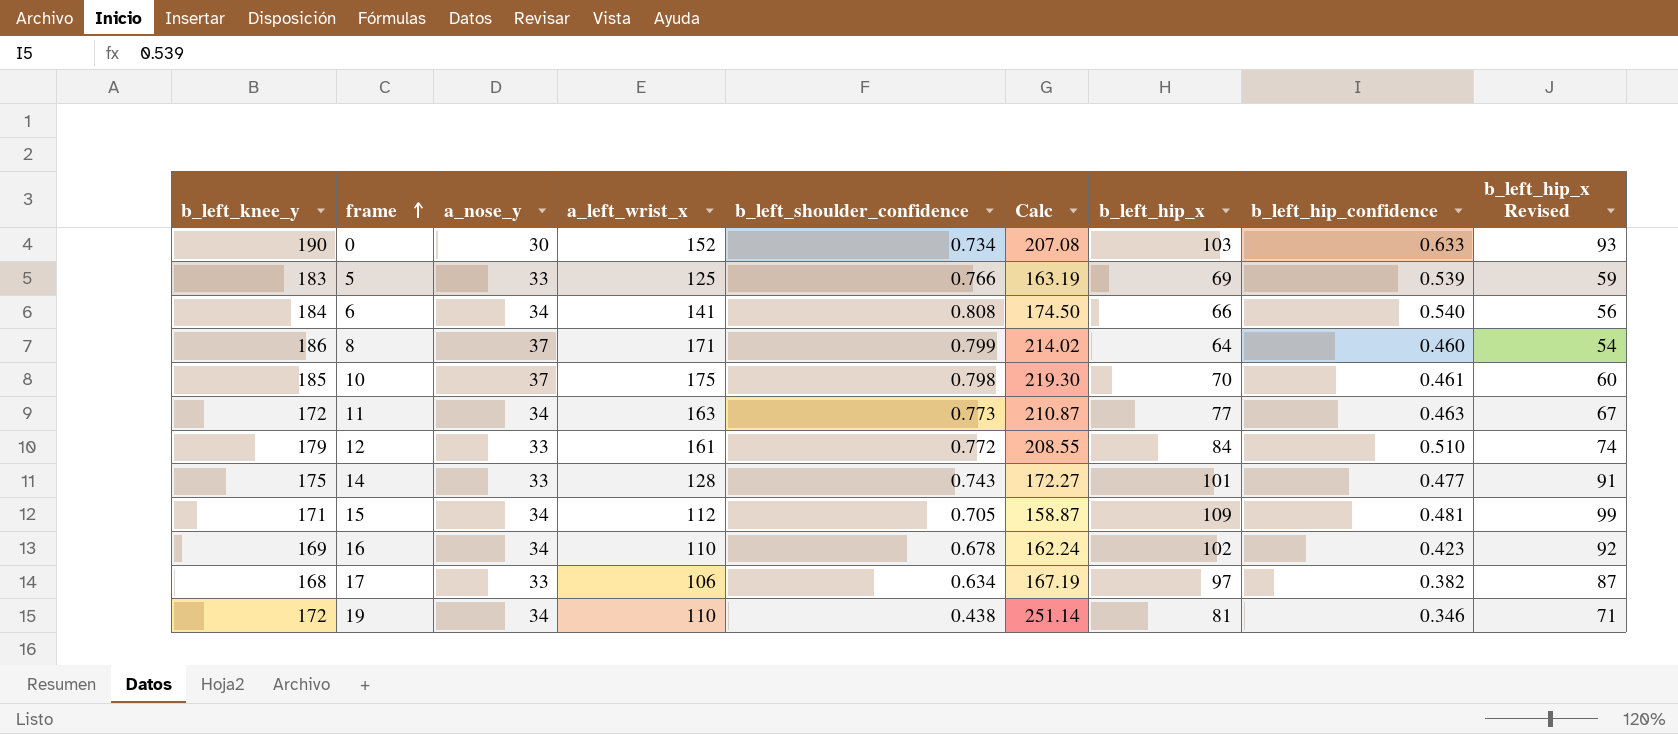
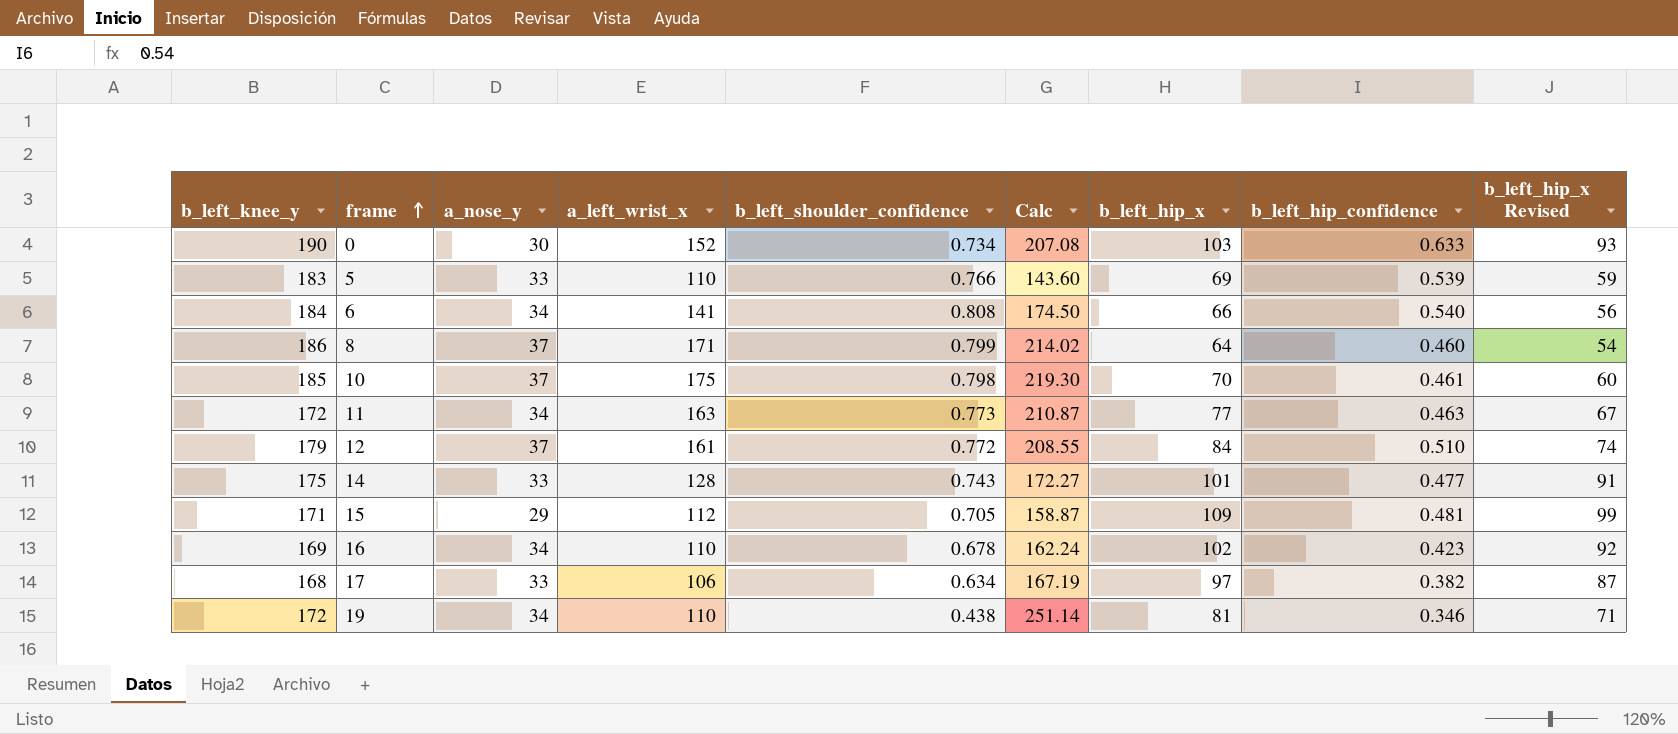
5 | a_left_wrist_x: 125 -> 110
5 | Calc: 163.19 -> 143.60
12 | a_nose_y: 33 -> 37
15 | a_nose_y: 34 -> 29

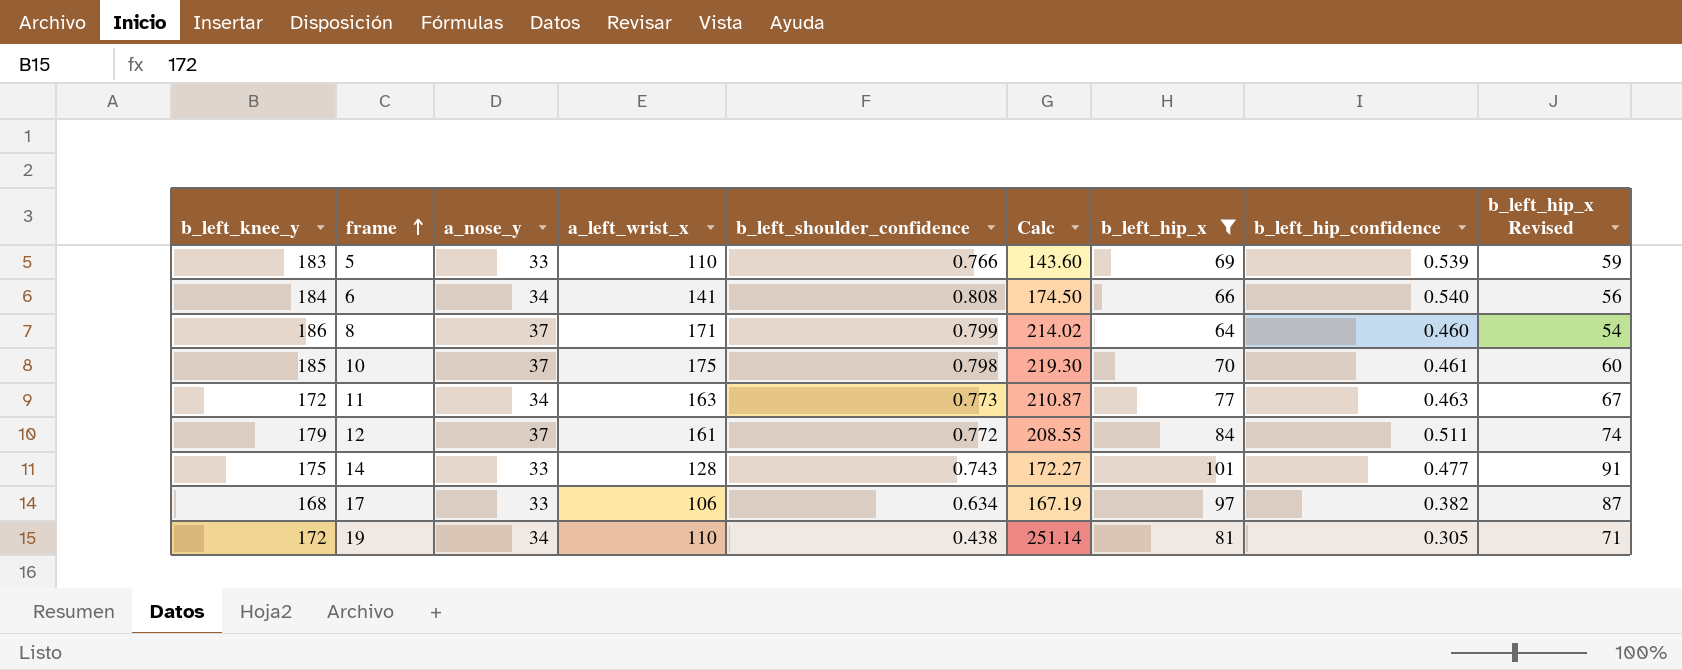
filter: none -> b_left_hip_x <= 101
12 | b_left_hip_confidence: 0.510 -> 0.511
19 | b_left_hip_confidence: 0.346 -> 0.305

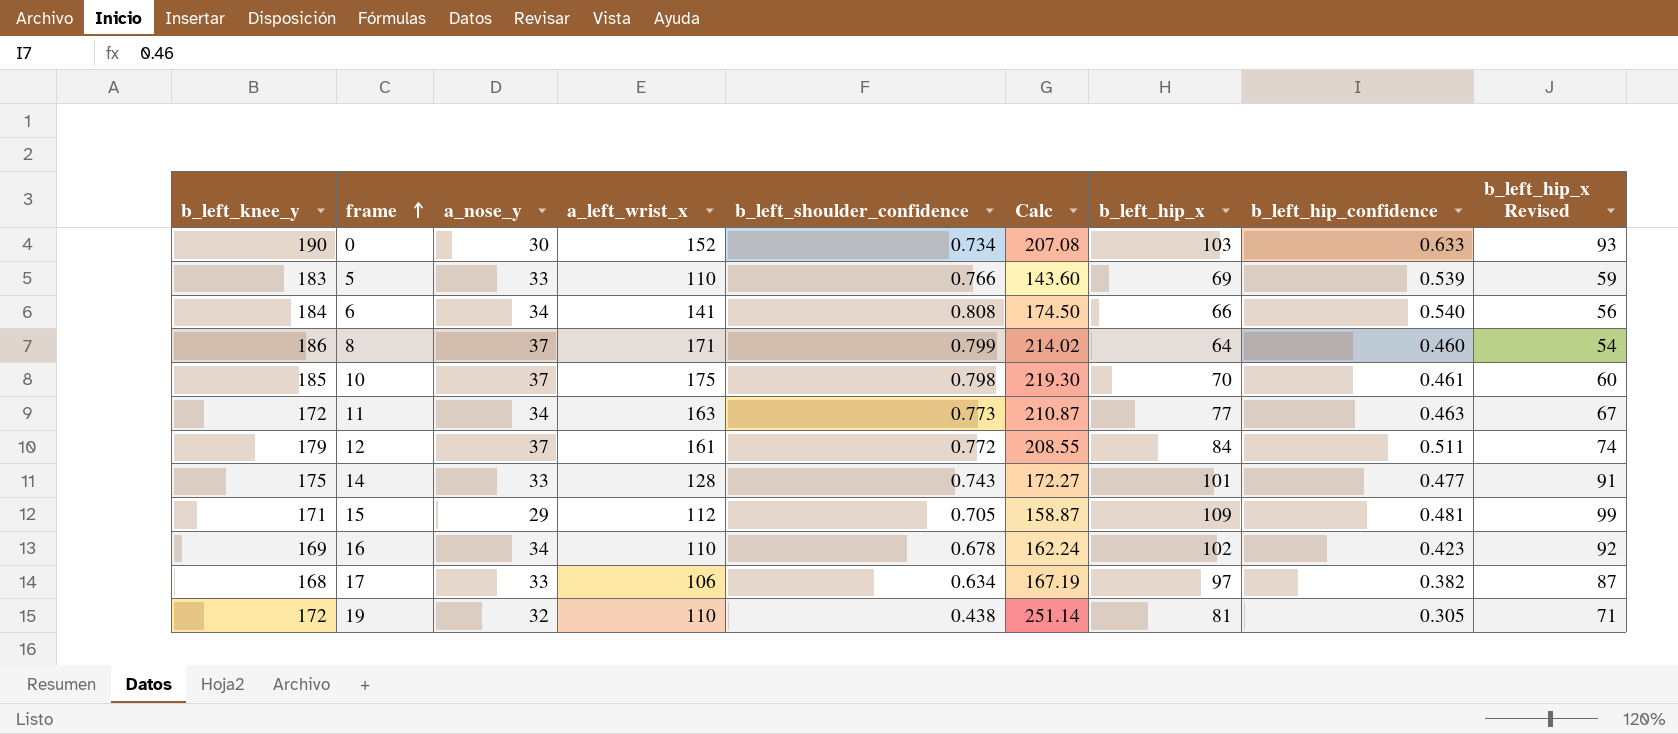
filter: b_left_hip_x <= 101 -> none
19 | a_nose_y: 34 -> 32

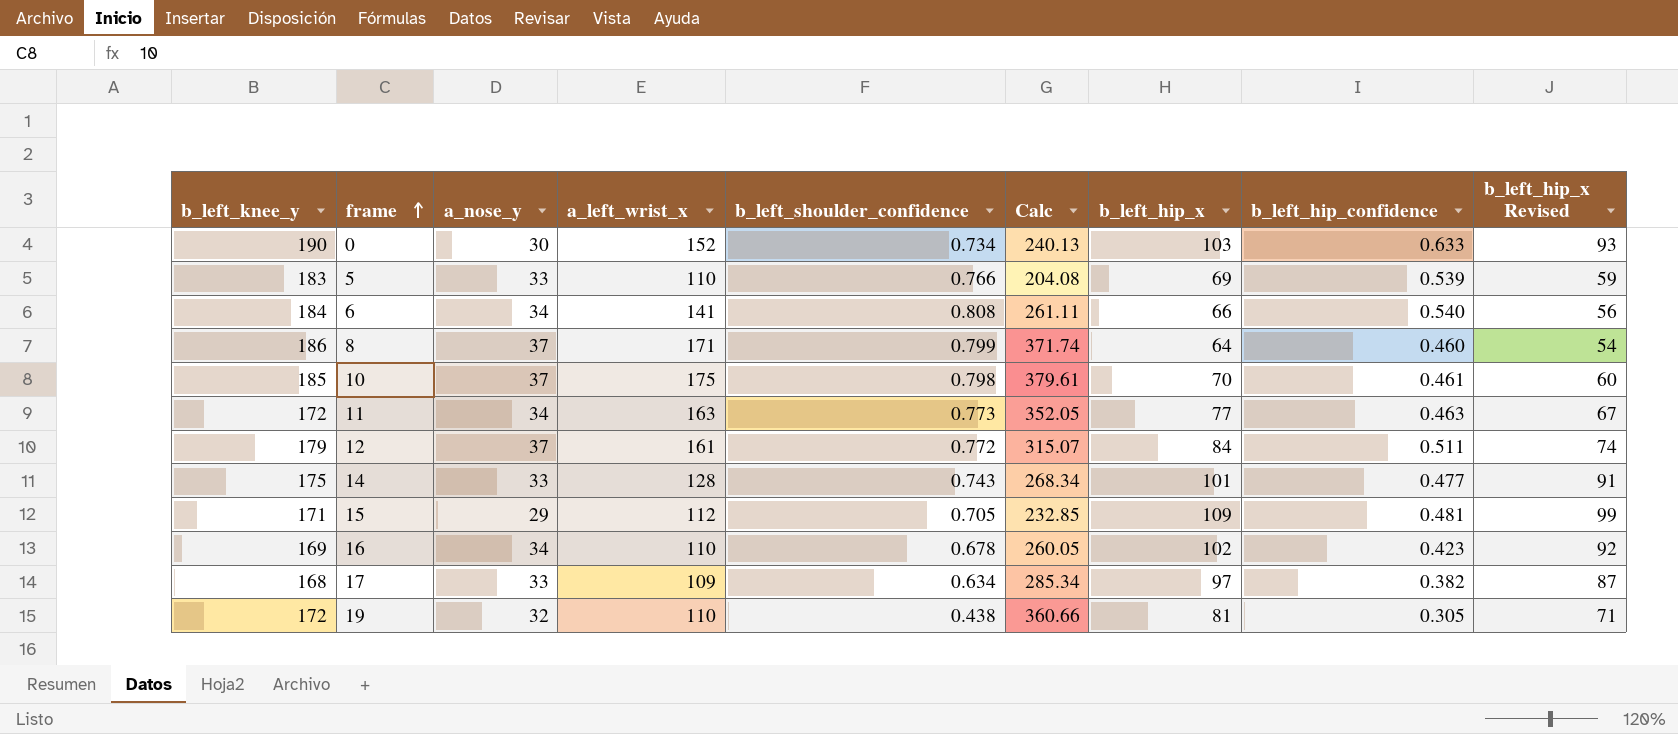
column Calc | formula: [a_left_wrist_x] / [b_left_shoulder_confidence] -> [a_left_wrist_x] / [b_left_hip_confidence]
17 | a_left_wrist_x: 106 -> 109

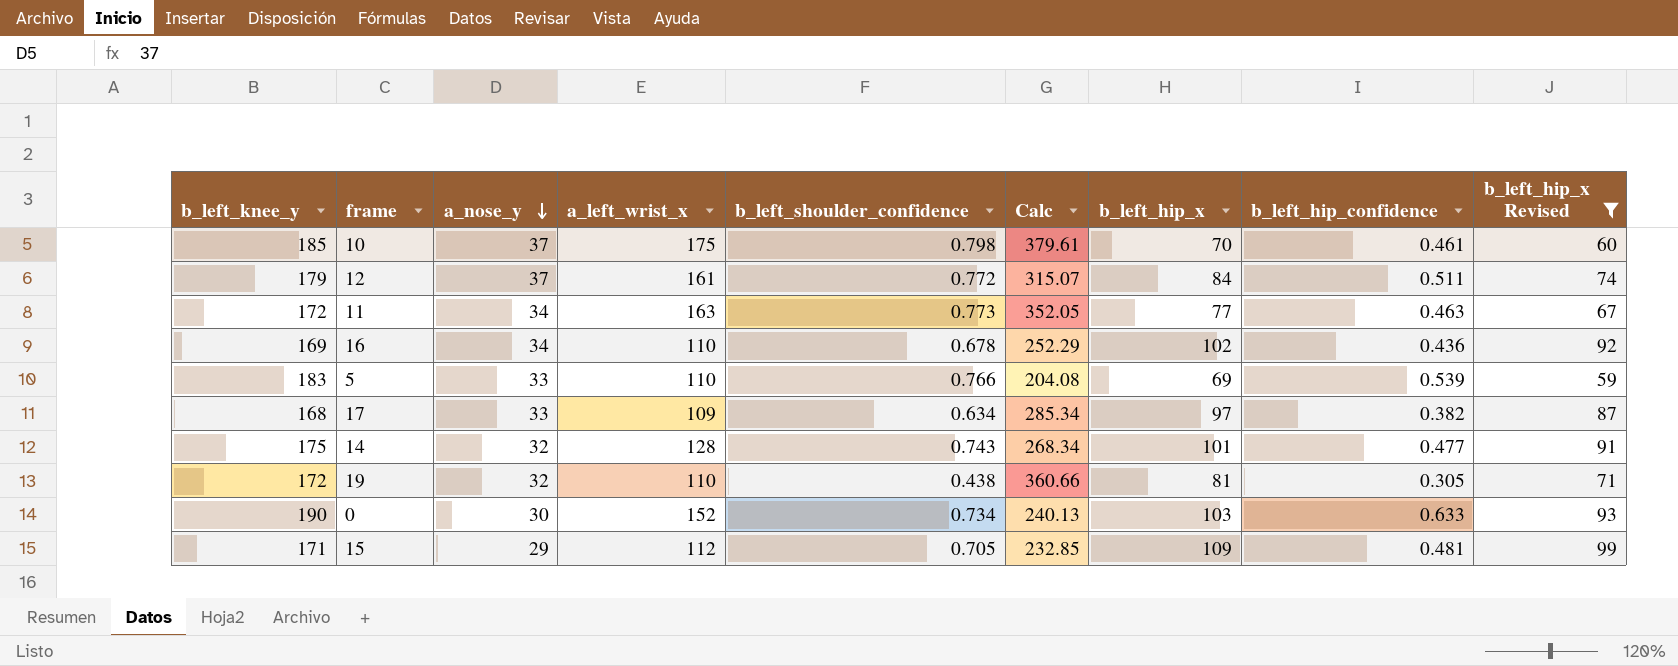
filter: none -> b_left_hip_x Revised >= 59
row order: frame ascending -> a_nose_y descending
16 | Calc: 260.05 -> 252.29
16 | b_left_hip_confidence: 0.423 -> 0.436
14 | a_nose_y: 33 -> 32

